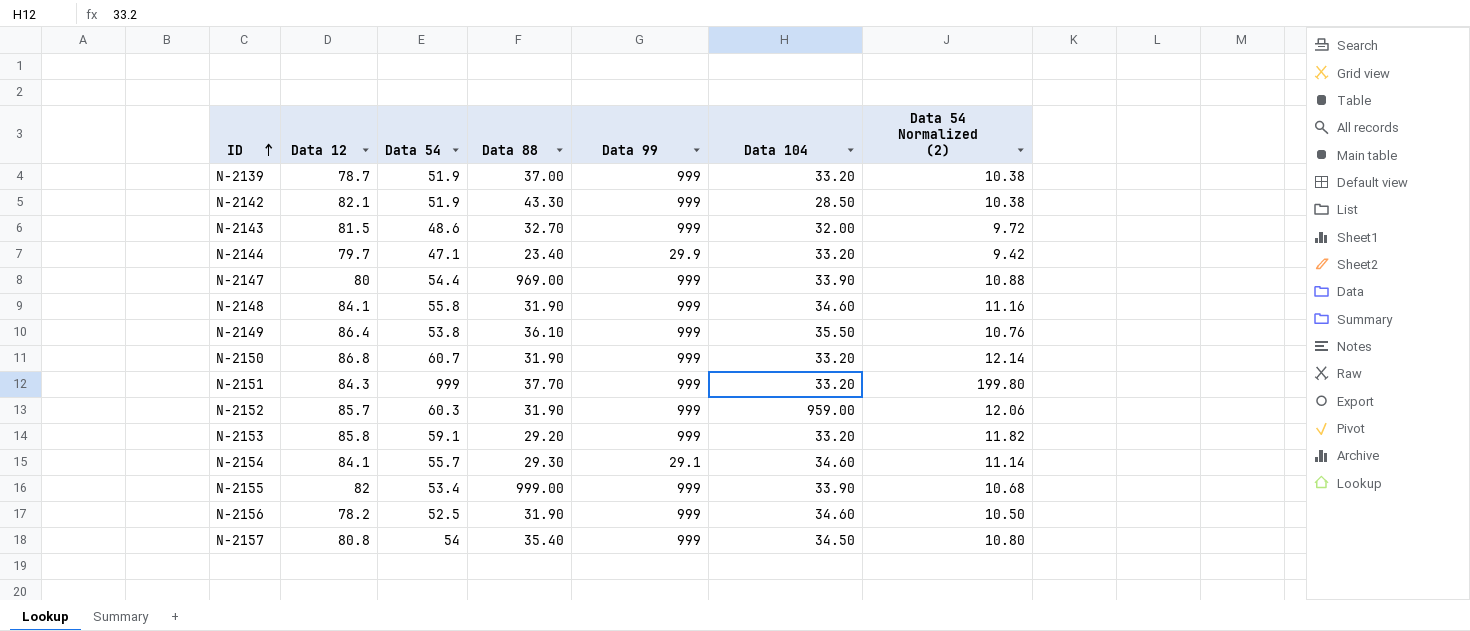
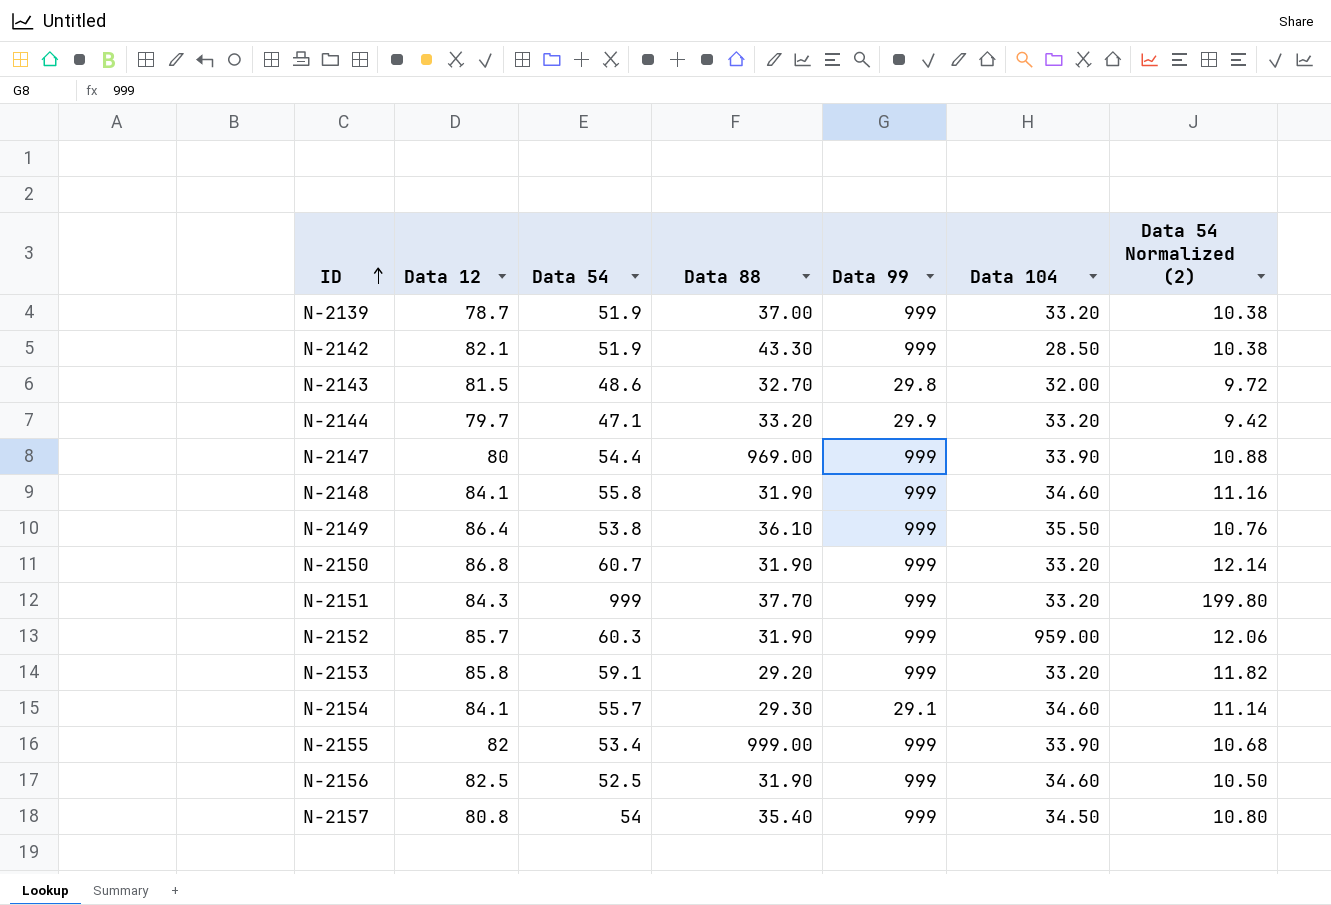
N-2143 | Data 99: 999 -> 29.8
N-2144 | Data 88: 23.40 -> 33.20
N-2156 | Data 12: 78.2 -> 82.5

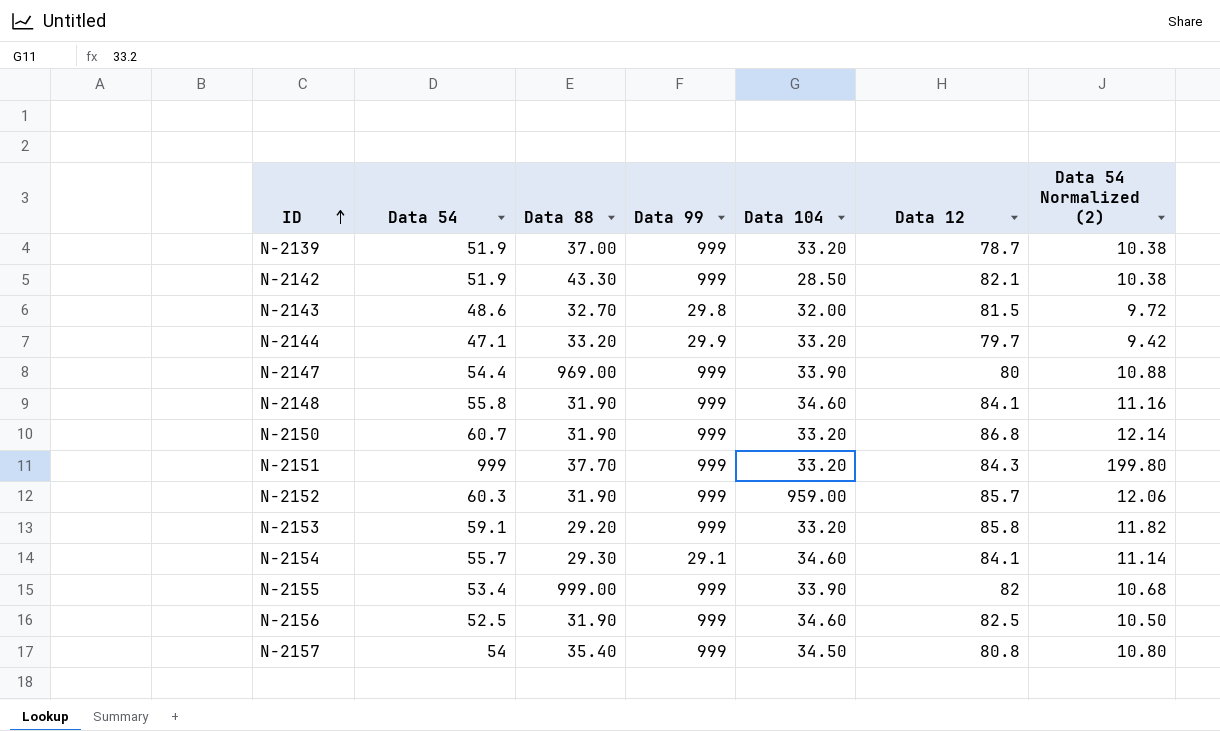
column Data 12 | position: 2 -> 6
row N-2149: 86.4 | 53.8 | 36.10 | 999 | 35.50 | 10.76 -> none

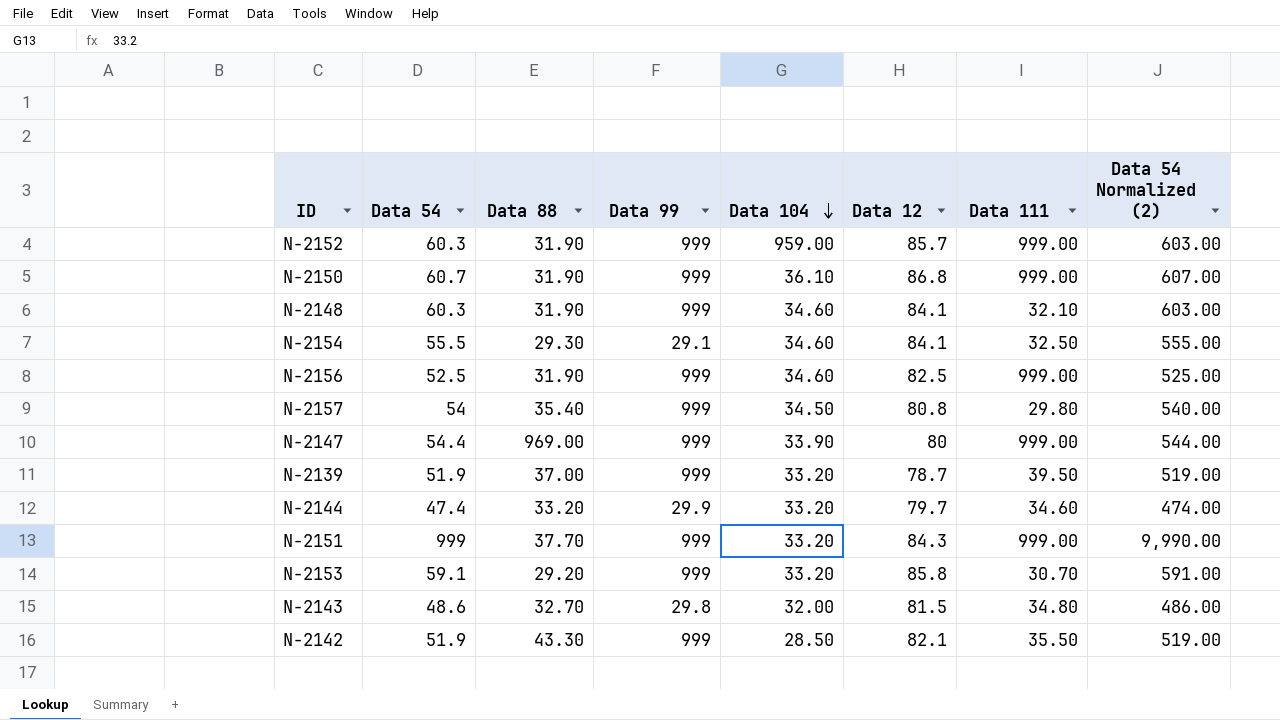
row order: ID ascending -> Data 104 descending
column Data 111 | position: none -> 7
column Data 54 Normalized (2) | formula: [Data 54] * 0.2 -> [Data 54] * 10
row N-2155: 53.4 | 999.00 | 999 | 33.90 | 82 | 10.68 -> none
N-2150 | Data 104: 33.20 -> 36.10
N-2148 | Data 54: 55.8 -> 60.3
N-2154 | Data 54: 55.7 -> 55.5
N-2144 | Data 54: 47.1 -> 47.4

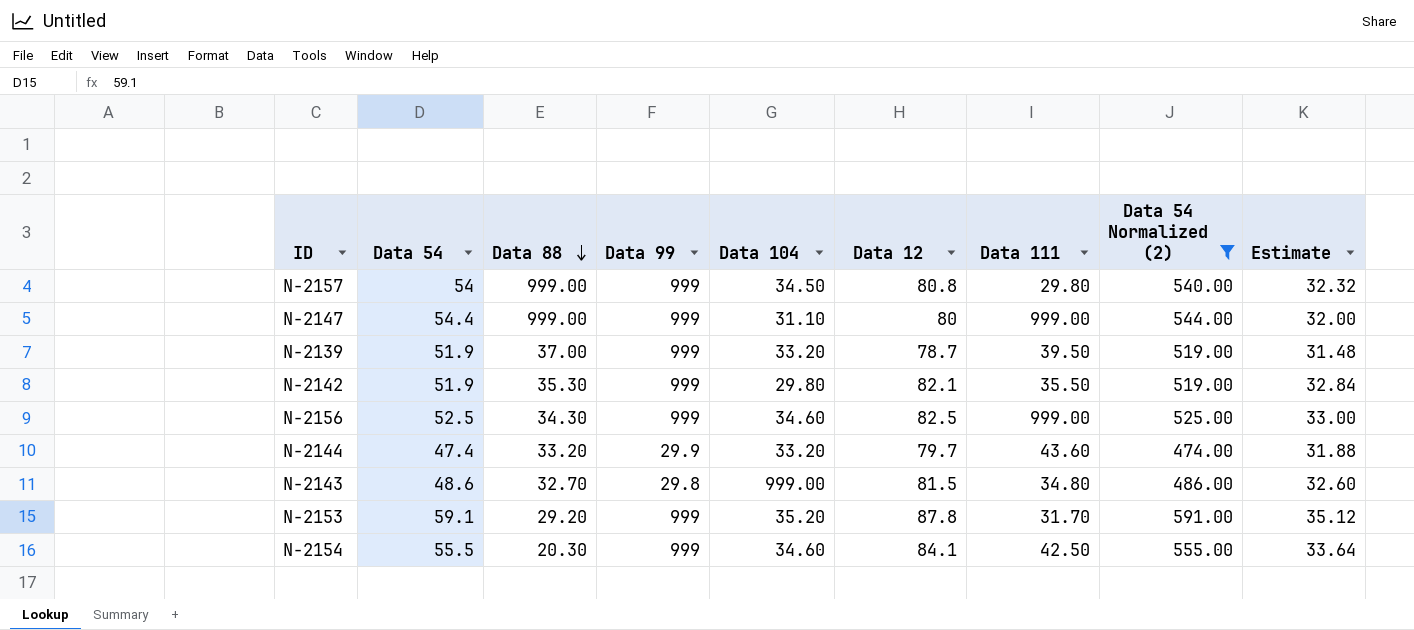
filter: none -> Data 54 Normalized (2) <= 591.00
row order: Data 104 descending -> Data 88 descending
column Estimate | formula: none -> [Data 12] * 0.4
N-2157 | Data 88: 35.40 -> 999.00
N-2147 | Data 88: 969.00 -> 999.00
N-2147 | Data 104: 33.90 -> 31.10
N-2142 | Data 88: 43.30 -> 35.30
N-2142 | Data 104: 28.50 -> 29.80
N-2156 | Data 88: 31.90 -> 34.30
N-2144 | Data 111: 34.60 -> 43.60
N-2143 | Data 104: 32.00 -> 999.00
N-2153 | Data 104: 33.20 -> 35.20
N-2153 | Data 12: 85.8 -> 87.8
N-2153 | Data 111: 30.70 -> 31.70
N-2154 | Data 88: 29.30 -> 20.30
N-2154 | Data 99: 29.1 -> 999
N-2154 | Data 111: 32.50 -> 42.50

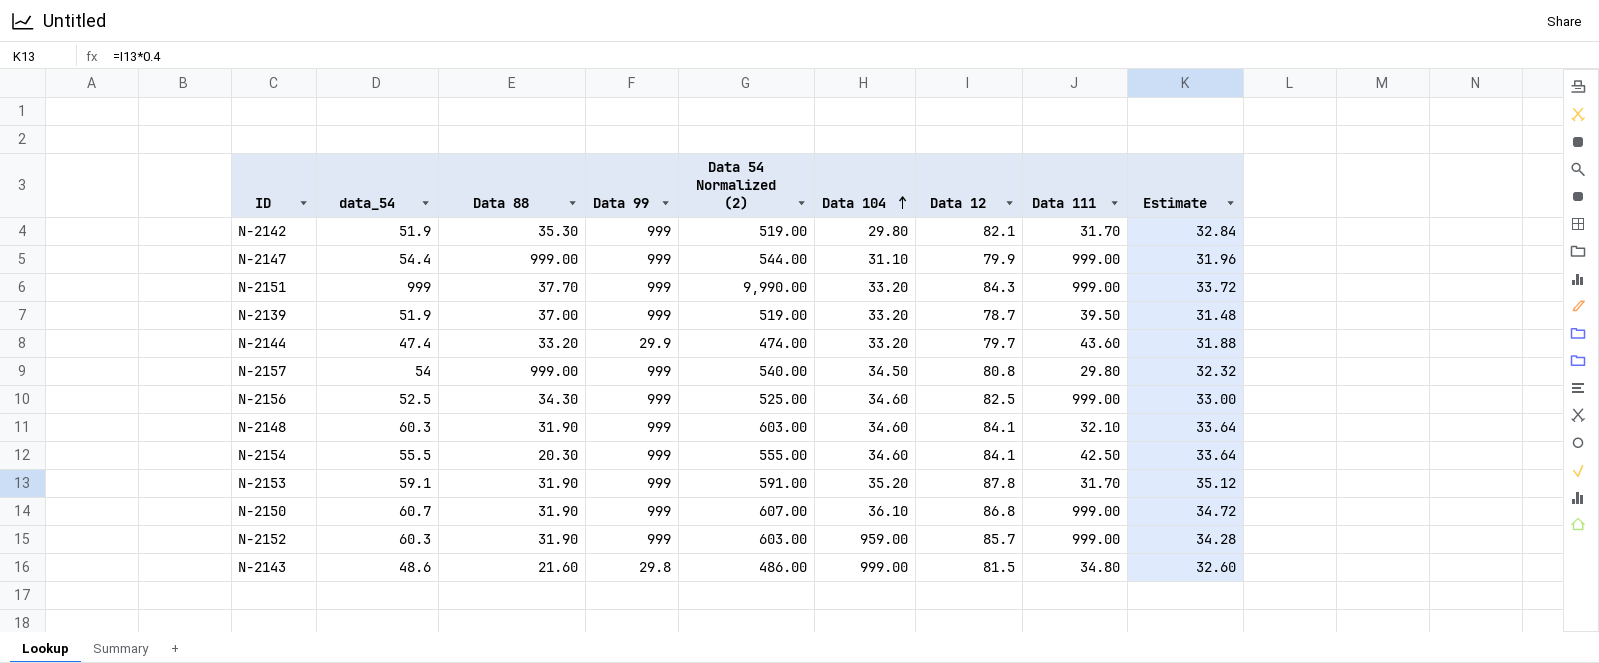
filter: Data 54 Normalized (2) <= 591.00 -> none
row order: Data 88 descending -> Data 104 ascending
column name: Data 54 -> data_54
column Data 54 Normalized (2) | position: 8 -> 5
N-2142 | Data 111: 35.50 -> 31.70
N-2147 | Data 12: 80 -> 79.9
N-2147 | Estimate: 32.00 -> 31.96
N-2153 | Data 88: 29.20 -> 31.90
N-2143 | Data 88: 32.70 -> 21.60

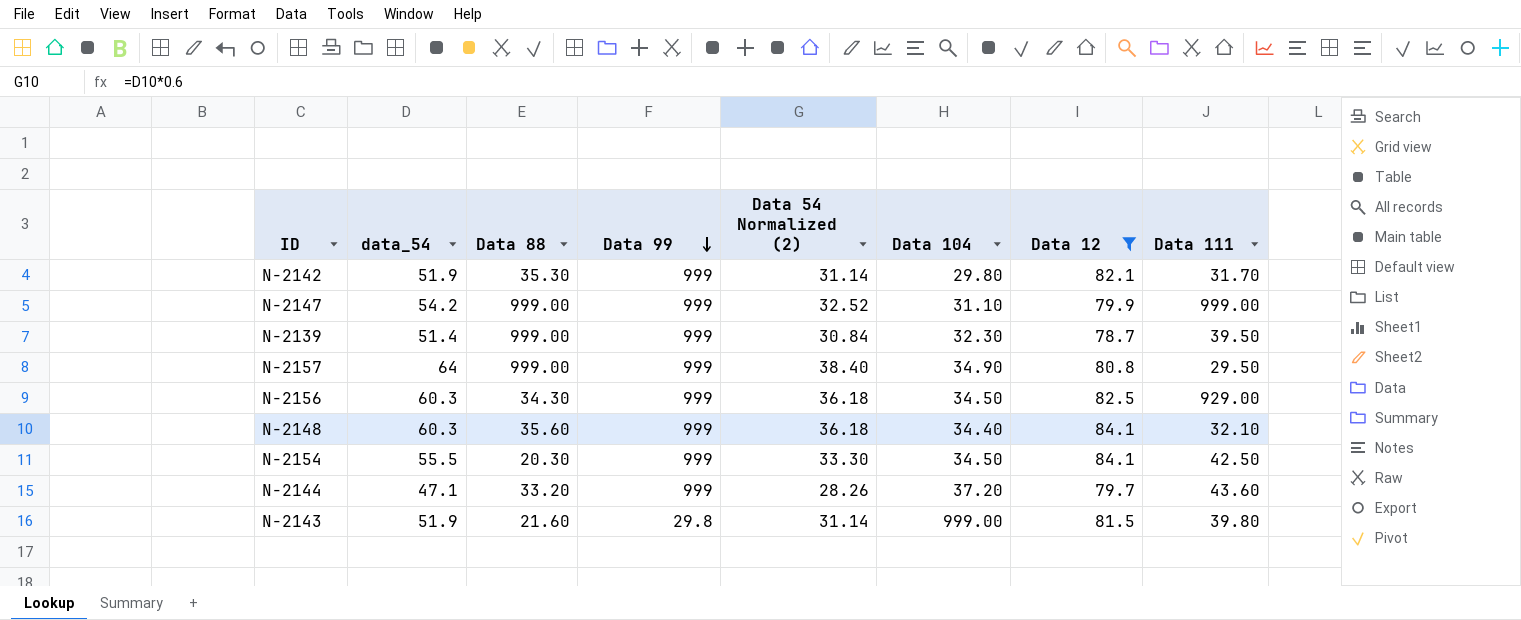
filter: none -> Data 12 <= 84.1
row order: Data 104 ascending -> Data 99 descending
column Estimate | formula: [Data 12] * 0.4 -> none
column Data 54 Normalized (2) | formula: [data_54] * 10 -> [data_54] * 0.6
N-2147 | data_54: 54.4 -> 54.2
N-2139 | data_54: 51.9 -> 51.4
N-2139 | Data 88: 37.00 -> 999.00
N-2139 | Data 104: 33.20 -> 32.30
N-2157 | data_54: 54 -> 64
N-2157 | Data 104: 34.50 -> 34.90
N-2157 | Data 111: 29.80 -> 29.50
N-2156 | data_54: 52.5 -> 60.3
N-2156 | Data 104: 34.60 -> 34.50
N-2156 | Data 111: 999.00 -> 929.00
N-2148 | Data 88: 31.90 -> 35.60
N-2148 | Data 104: 34.60 -> 34.40
N-2154 | Data 104: 34.60 -> 34.50
N-2144 | data_54: 47.4 -> 47.1
N-2144 | Data 99: 29.9 -> 999
N-2144 | Data 104: 33.20 -> 37.20
N-2143 | data_54: 48.6 -> 51.9
N-2143 | Data 111: 34.80 -> 39.80

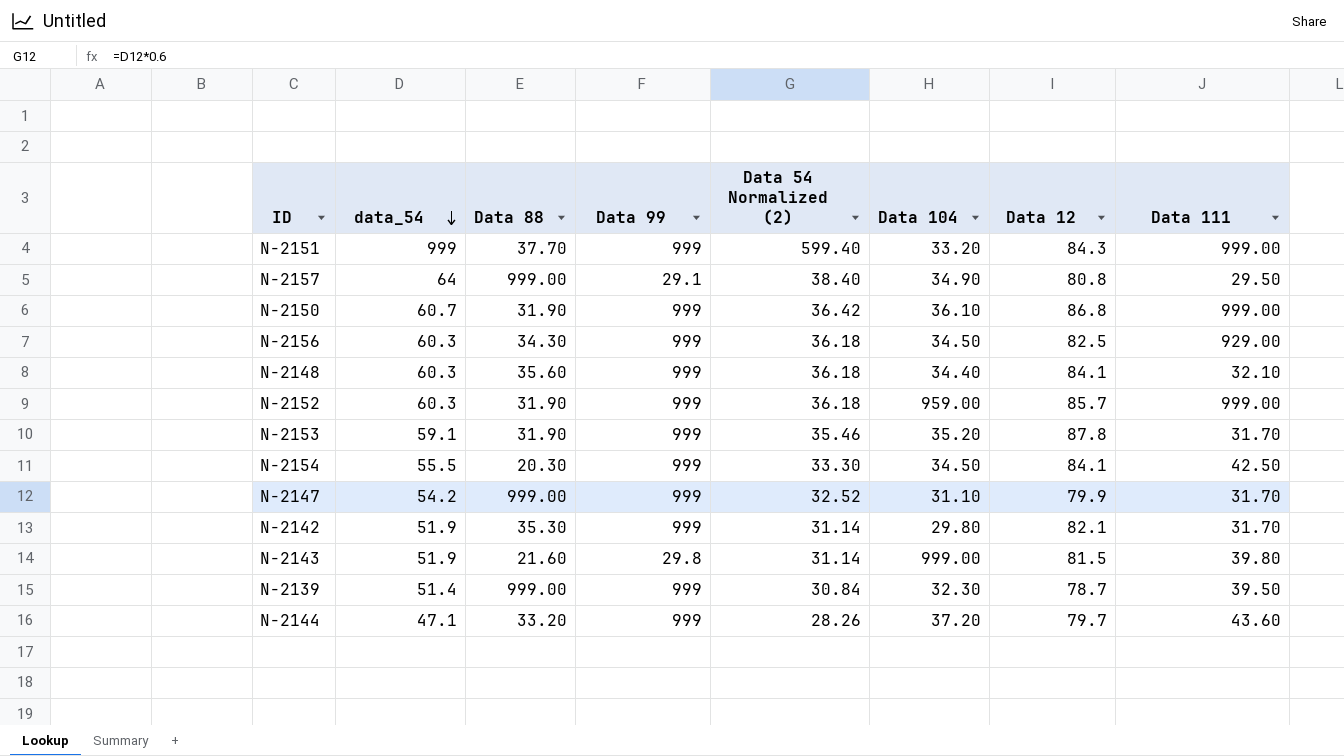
filter: Data 12 <= 84.1 -> none
row order: Data 99 descending -> data_54 descending
N-2157 | Data 99: 999 -> 29.1
N-2147 | Data 111: 999.00 -> 31.70

